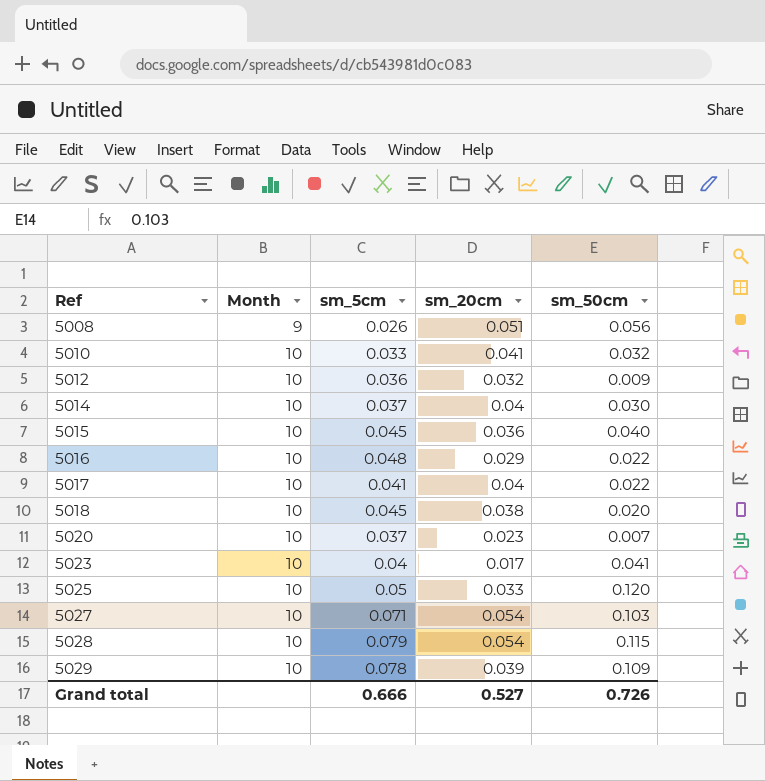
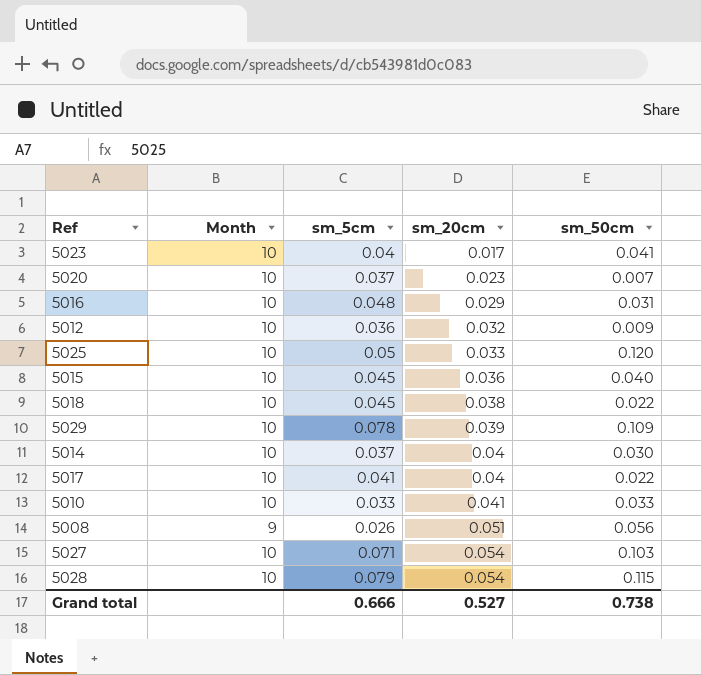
row order: Ref ascending -> sm_20cm ascending
5016 | sm_50cm: 0.022 -> 0.031
5018 | sm_50cm: 0.020 -> 0.022
5010 | sm_50cm: 0.032 -> 0.033
Grand total | sm_50cm: 0.726 -> 0.738

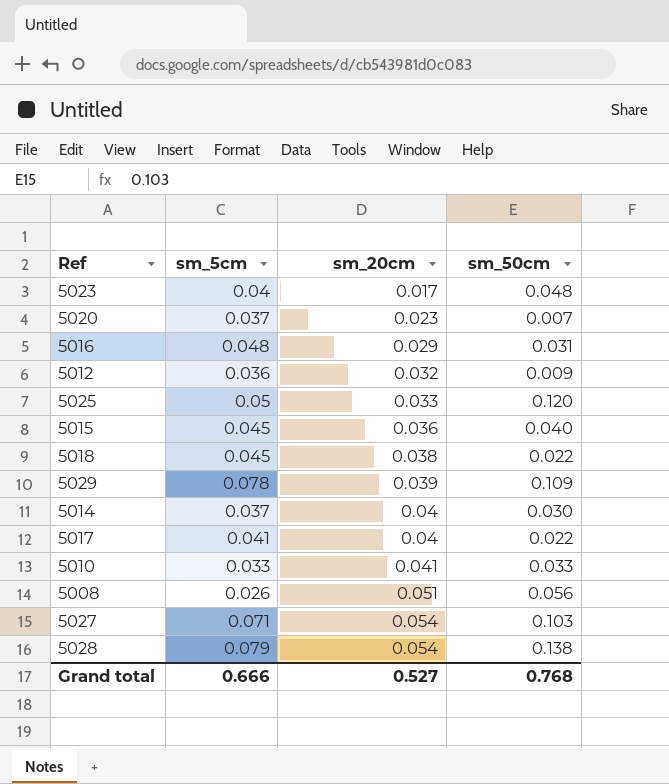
column Month | position: 2 -> none
5023 | sm_50cm: 0.041 -> 0.048
5028 | sm_50cm: 0.115 -> 0.138
Grand total | sm_50cm: 0.738 -> 0.768

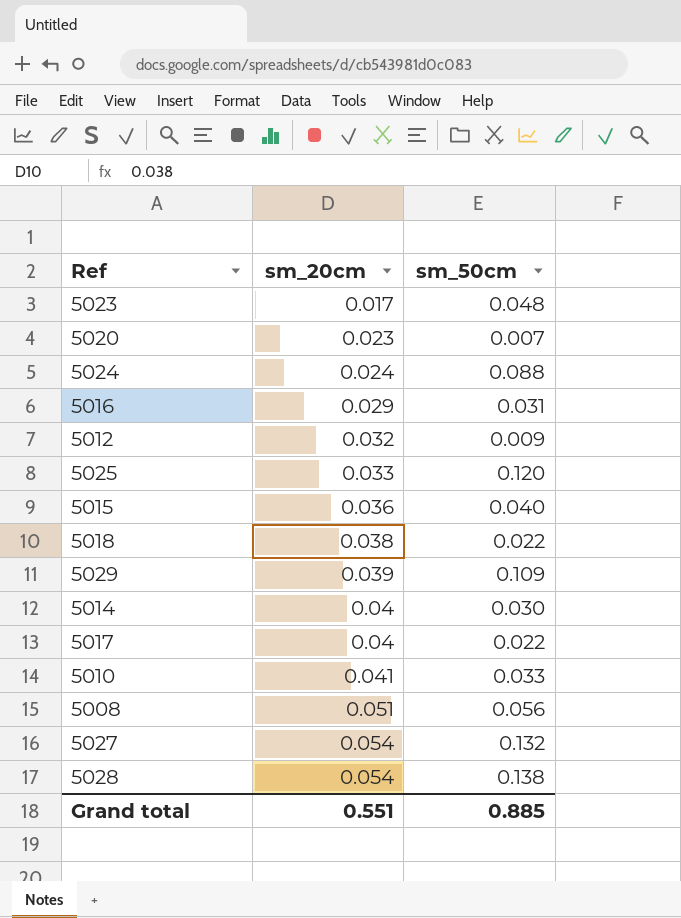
column sm_5cm | position: 2 -> none
row 5024: none -> 0.024 | 0.088
5027 | sm_50cm: 0.103 -> 0.132
Grand total | sm_20cm: 0.527 -> 0.551
Grand total | sm_50cm: 0.768 -> 0.885

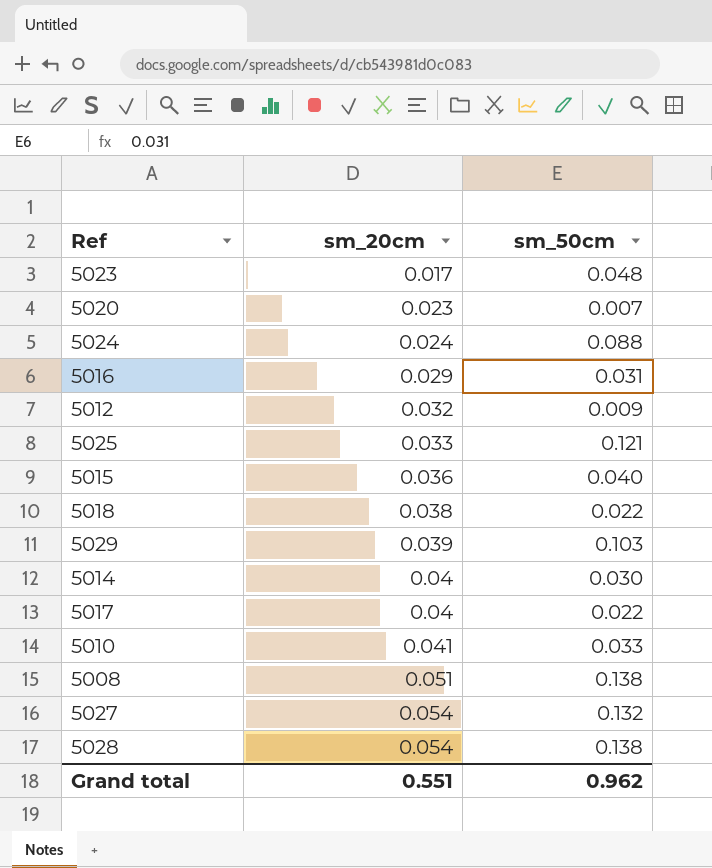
5025 | sm_50cm: 0.120 -> 0.121
5029 | sm_50cm: 0.109 -> 0.103
5008 | sm_50cm: 0.056 -> 0.138
Grand total | sm_50cm: 0.885 -> 0.962

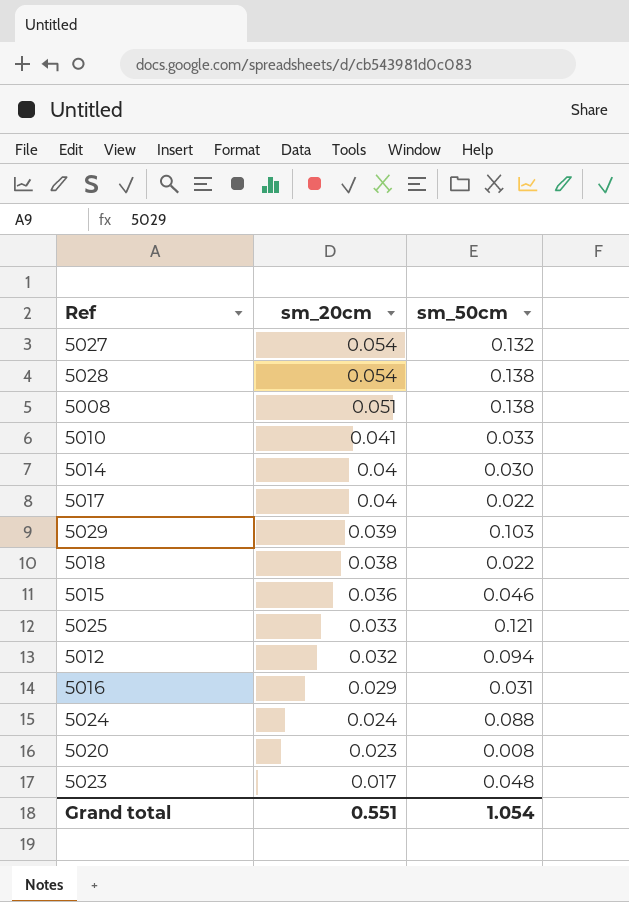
row order: sm_20cm ascending -> sm_20cm descending
5015 | sm_50cm: 0.040 -> 0.046
5012 | sm_50cm: 0.009 -> 0.094
5020 | sm_50cm: 0.007 -> 0.008
Grand total | sm_50cm: 0.962 -> 1.054

